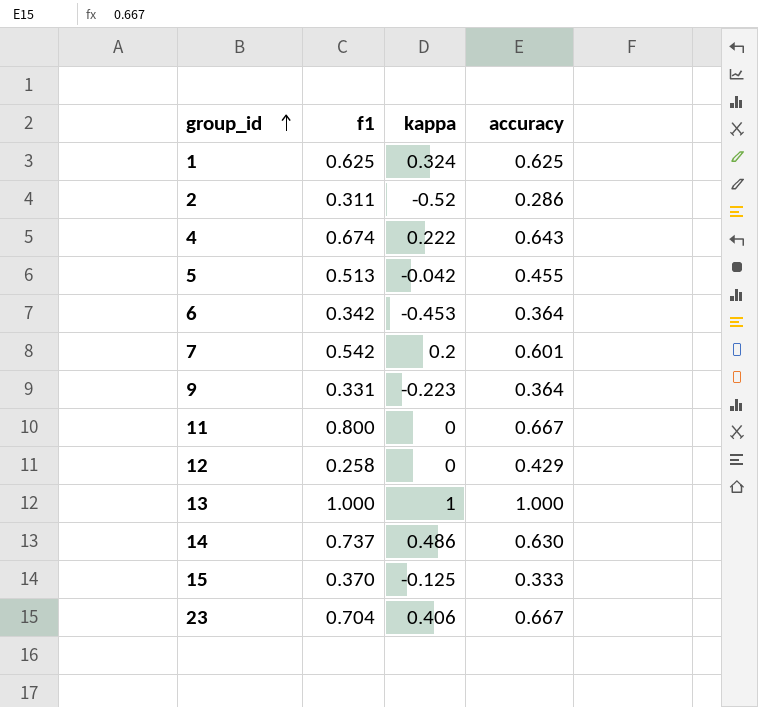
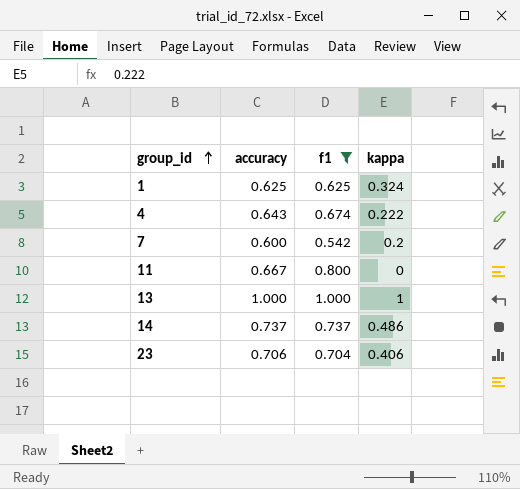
filter: none -> f1 >= 0.542
column accuracy | position: 4 -> 2
7 | accuracy: 0.601 -> 0.600
14 | accuracy: 0.630 -> 0.737
23 | accuracy: 0.667 -> 0.706

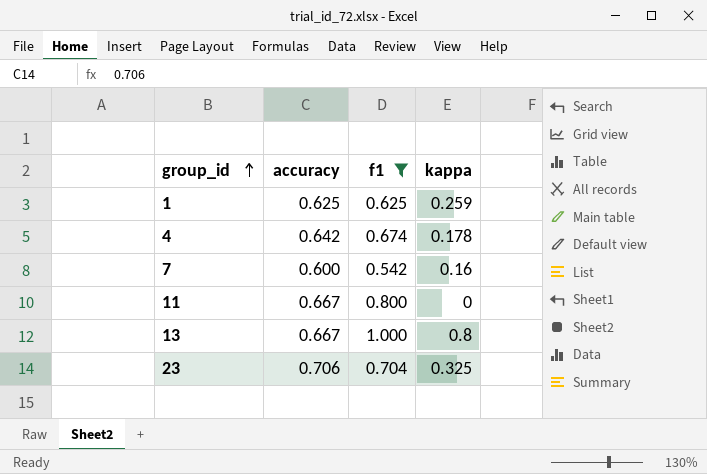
row 14: 0.737 | 0.737 | 0.486 -> none
1 | kappa: 0.324 -> 0.259
4 | accuracy: 0.643 -> 0.642
4 | kappa: 0.222 -> 0.178
7 | kappa: 0.2 -> 0.16
13 | accuracy: 1.000 -> 0.667
13 | kappa: 1 -> 0.8
23 | kappa: 0.406 -> 0.325

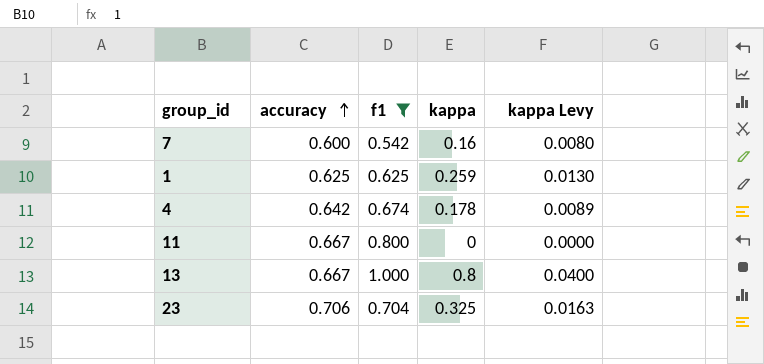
row order: group_id ascending -> accuracy ascending
column kappa Levy | formula: none -> [kappa] * 0.05

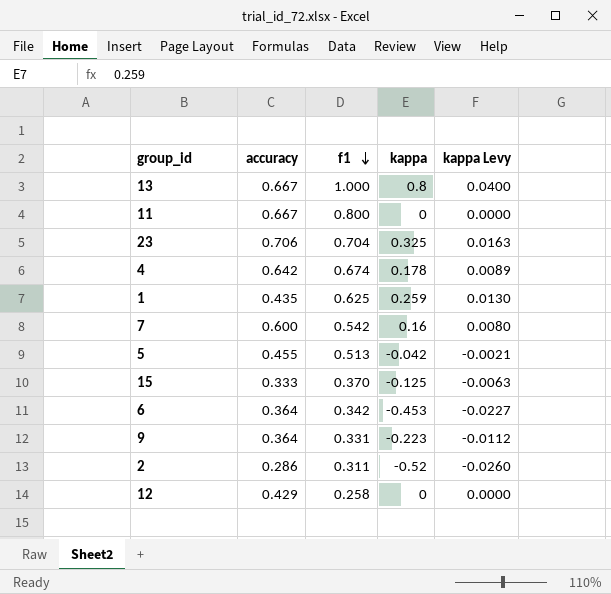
filter: f1 >= 0.542 -> none
row order: accuracy ascending -> f1 descending
1 | accuracy: 0.625 -> 0.435

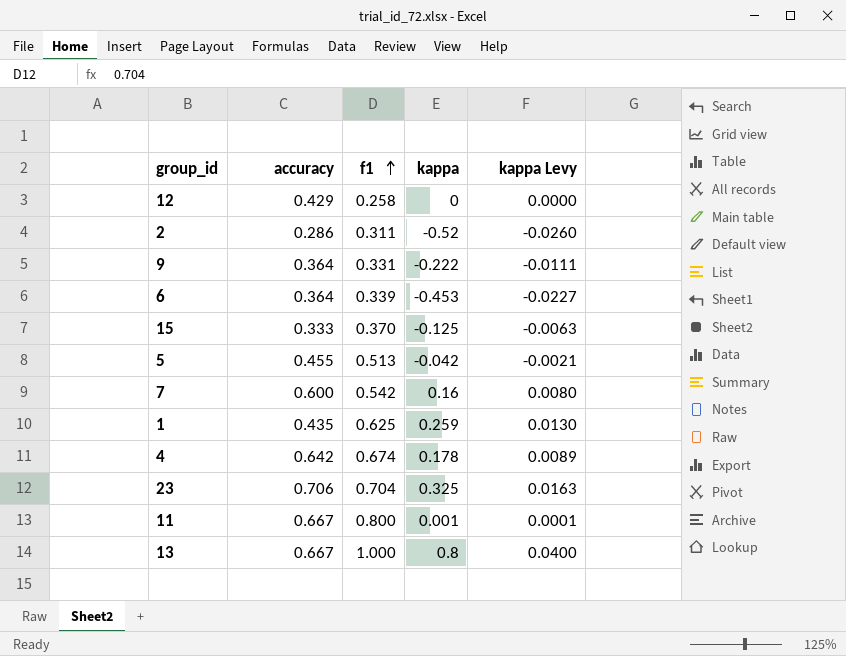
row order: f1 descending -> f1 ascending
9 | kappa: -0.223 -> -0.222
9 | kappa Levy: -0.0112 -> -0.0111
6 | f1: 0.342 -> 0.339
11 | kappa: 0 -> 0.001
11 | kappa Levy: 0.0000 -> 0.0001

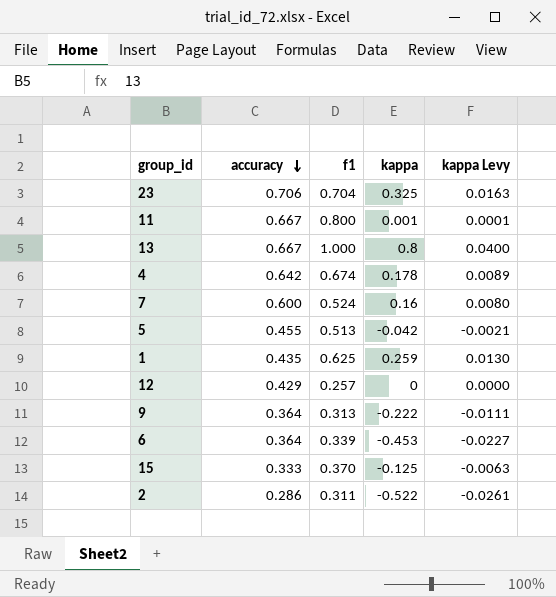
row order: f1 ascending -> accuracy descending
7 | f1: 0.542 -> 0.524
12 | f1: 0.258 -> 0.257
9 | f1: 0.331 -> 0.313
2 | kappa: -0.52 -> -0.522
2 | kappa Levy: -0.0260 -> -0.0261

